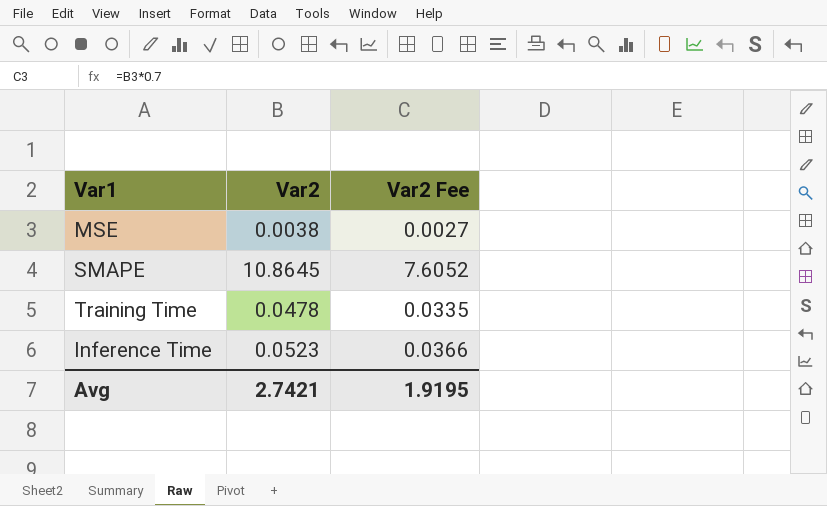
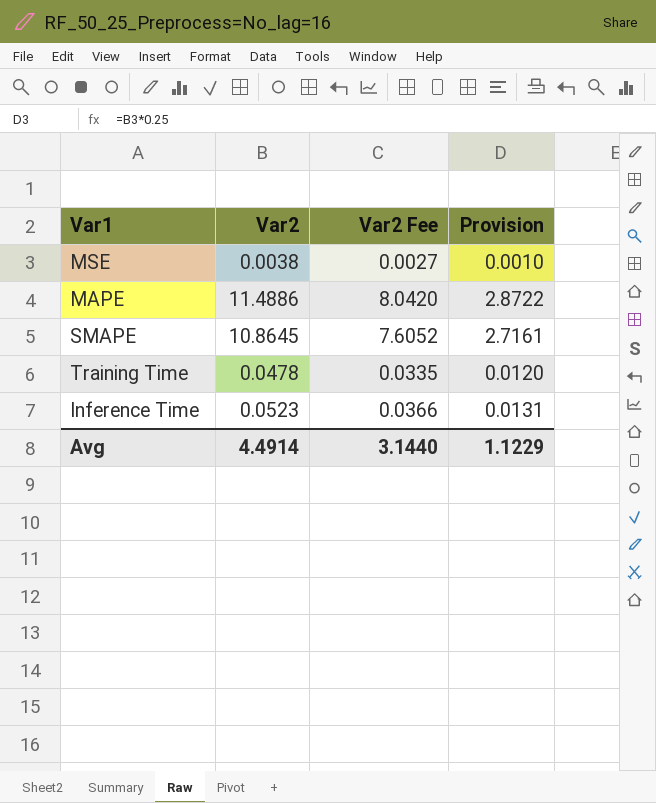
column Provision | formula: none -> [Var2] * 0.25
row MAPE: none -> 11.4886 | 8.0420 | 2.8722
Avg | Var2: 2.7421 -> 4.4914
Avg | Var2 Fee: 1.9195 -> 3.1440

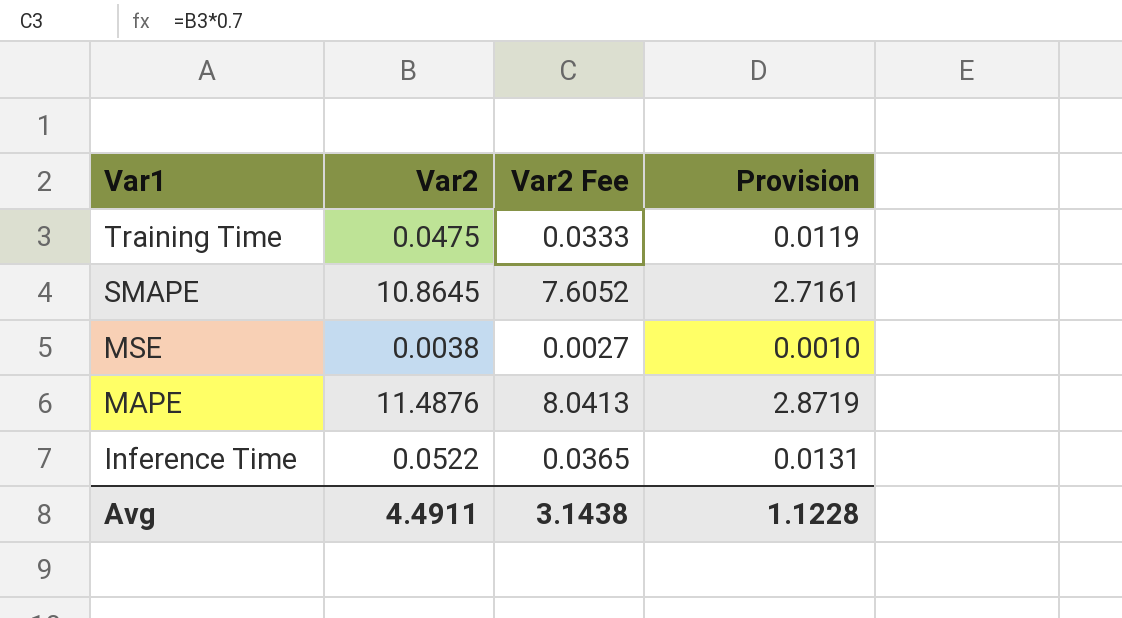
row order: none -> Var1 descending
Training Time | Var2: 0.0478 -> 0.0475
Training Time | Var2 Fee: 0.0335 -> 0.0333
Training Time | Provision: 0.0120 -> 0.0119
MAPE | Var2: 11.4886 -> 11.4876
MAPE | Var2 Fee: 8.0420 -> 8.0413
MAPE | Provision: 2.8722 -> 2.8719
Inference Time | Var2: 0.0523 -> 0.0522
Inference Time | Var2 Fee: 0.0366 -> 0.0365
Avg | Var2: 4.4914 -> 4.4911
Avg | Var2 Fee: 3.1440 -> 3.1438
Avg | Provision: 1.1229 -> 1.1228

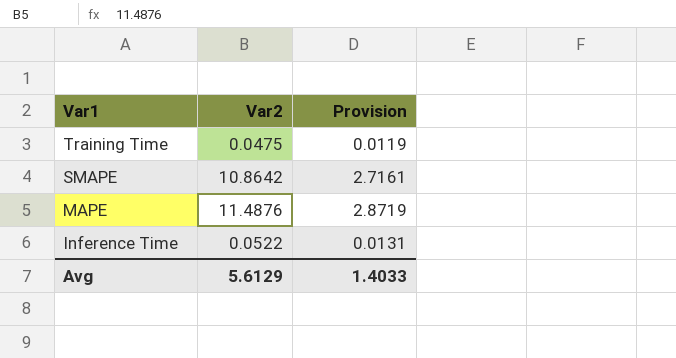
column Var2 Fee | formula: [Var2] * 0.7 -> none
row MSE: 0.0038 | 0.0027 | 0.0010 -> none
SMAPE | Var2: 10.8645 -> 10.8642
Avg | Var2: 4.4911 -> 5.6129
Avg | Provision: 1.1228 -> 1.4033

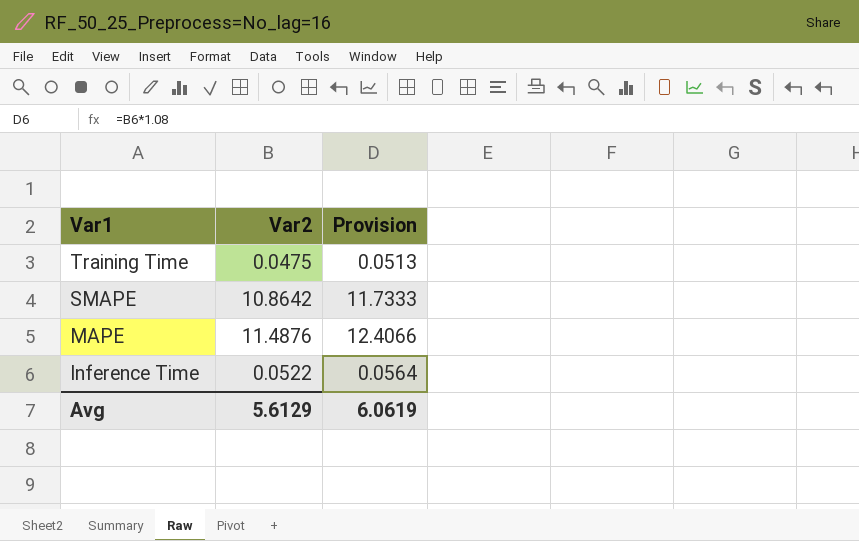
column Provision | formula: [Var2] * 0.25 -> [Var2] * 1.08
Avg | Provision: 1.4033 -> 6.0619

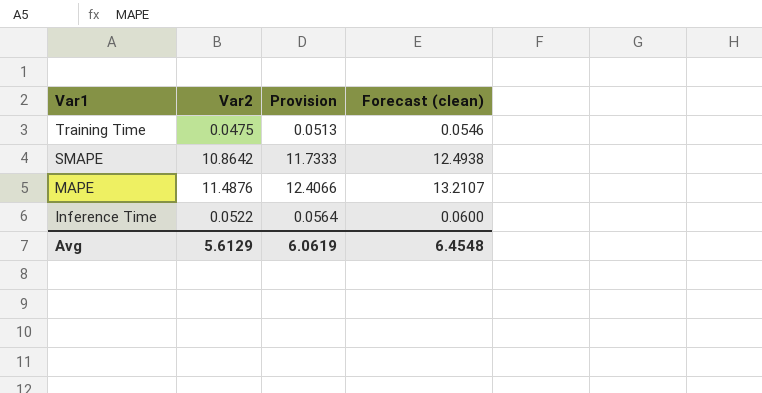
column Forecast (clean) | formula: none -> [Var2] * 1.15

